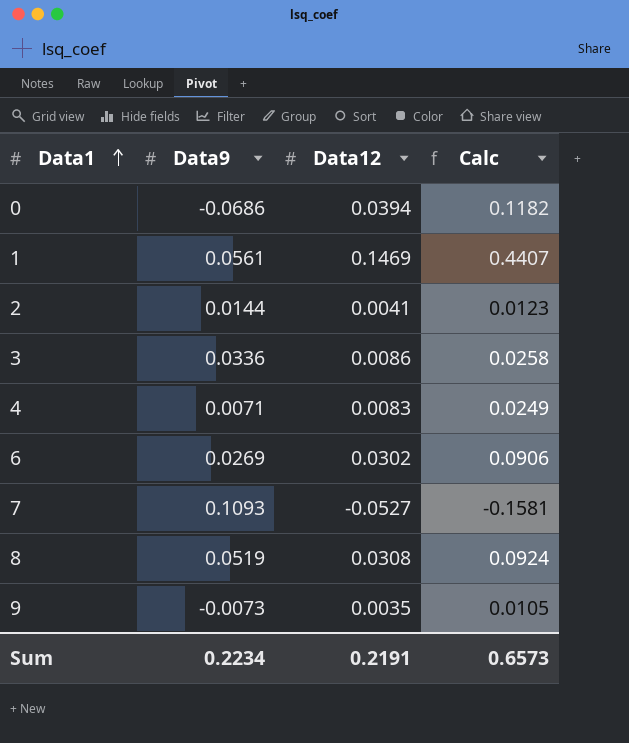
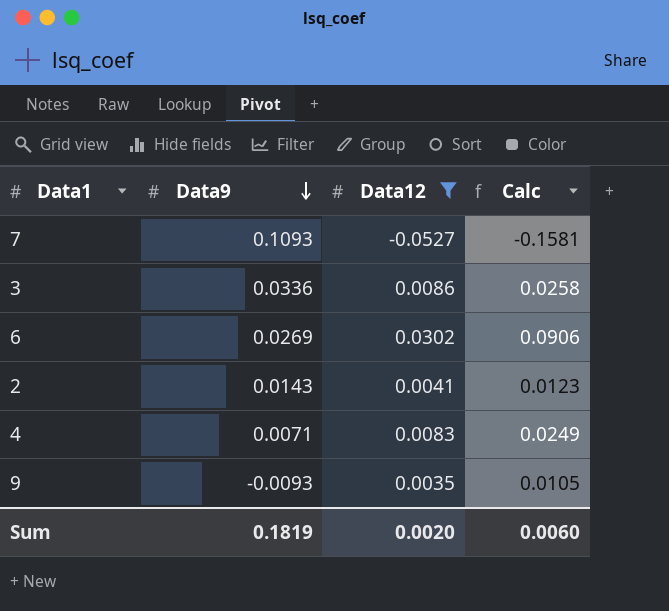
filter: none -> Data12 <= 0.0302
row order: Data1 ascending -> Data9 descending
2 | Data9: 0.0144 -> 0.0143
9 | Data9: -0.0073 -> -0.0093
Sum | Data9: 0.2234 -> 0.1819
Sum | Data12: 0.2191 -> 0.0020
Sum | Calc: 0.6573 -> 0.0060

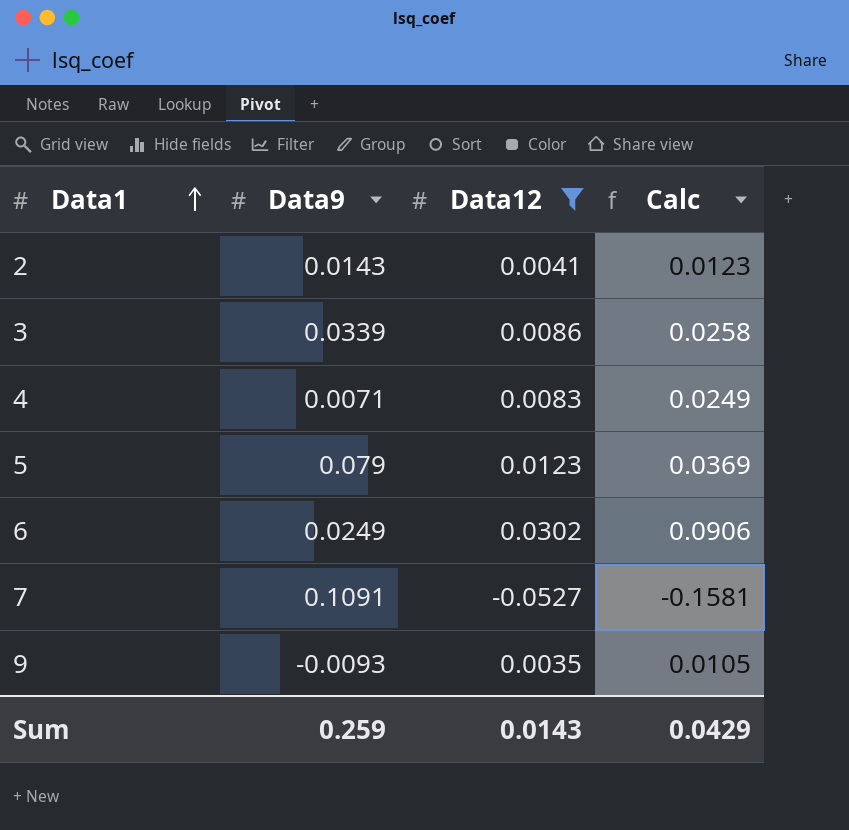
row order: Data9 descending -> Data1 ascending
3 | Data9: 0.0336 -> 0.0339
row 5: none -> 0.079 | 0.0123 | 0.0369
6 | Data9: 0.0269 -> 0.0249
7 | Data9: 0.1093 -> 0.1091
Sum | Data9: 0.1819 -> 0.259
Sum | Data12: 0.0020 -> 0.0143
Sum | Calc: 0.0060 -> 0.0429

